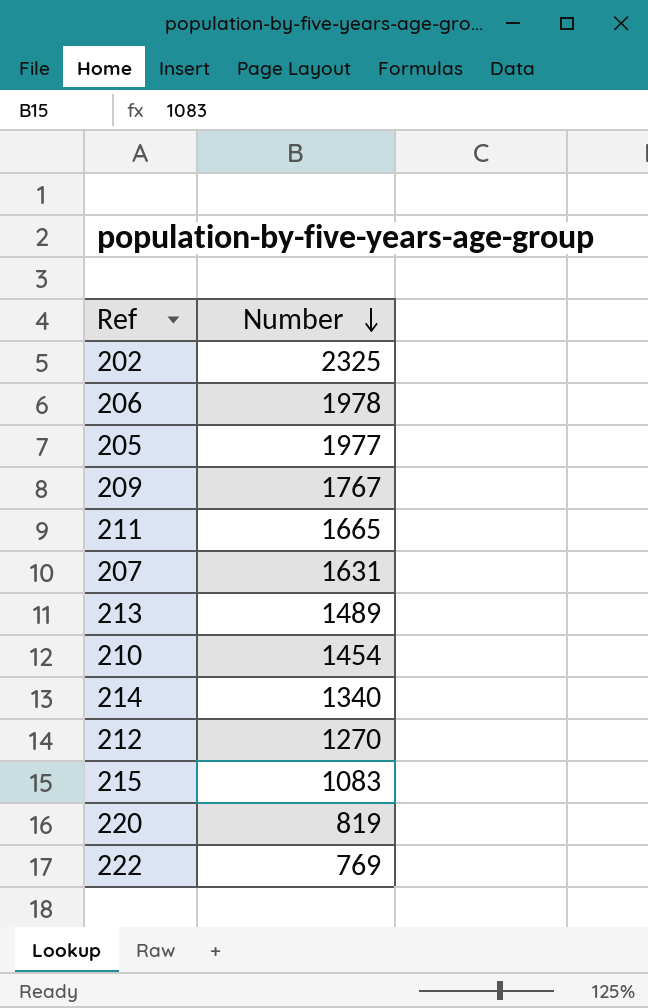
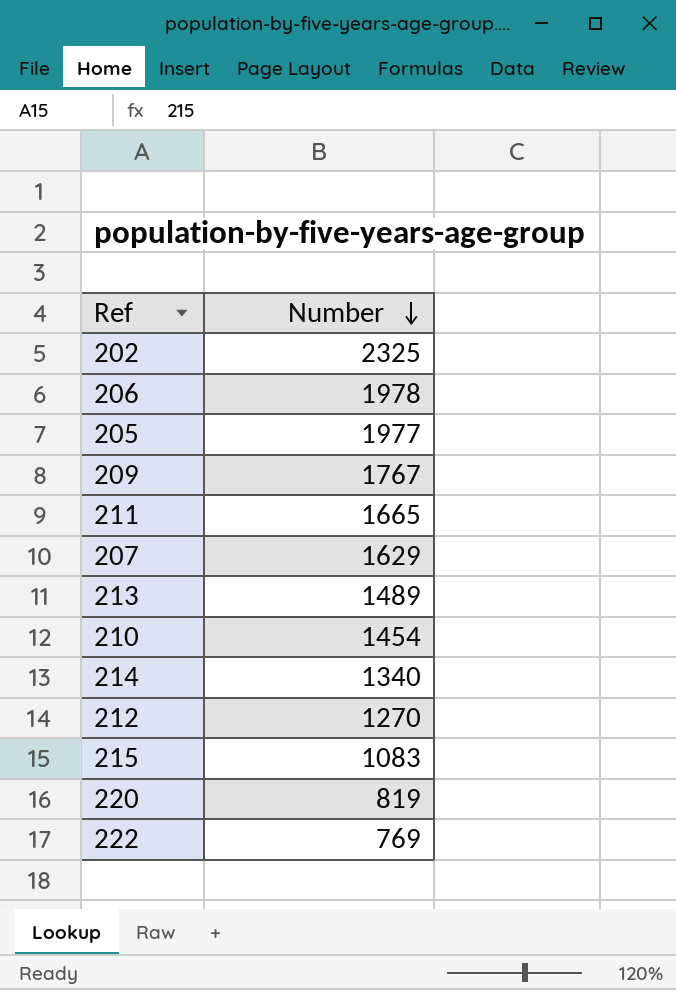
207 | Number: 1631 -> 1629

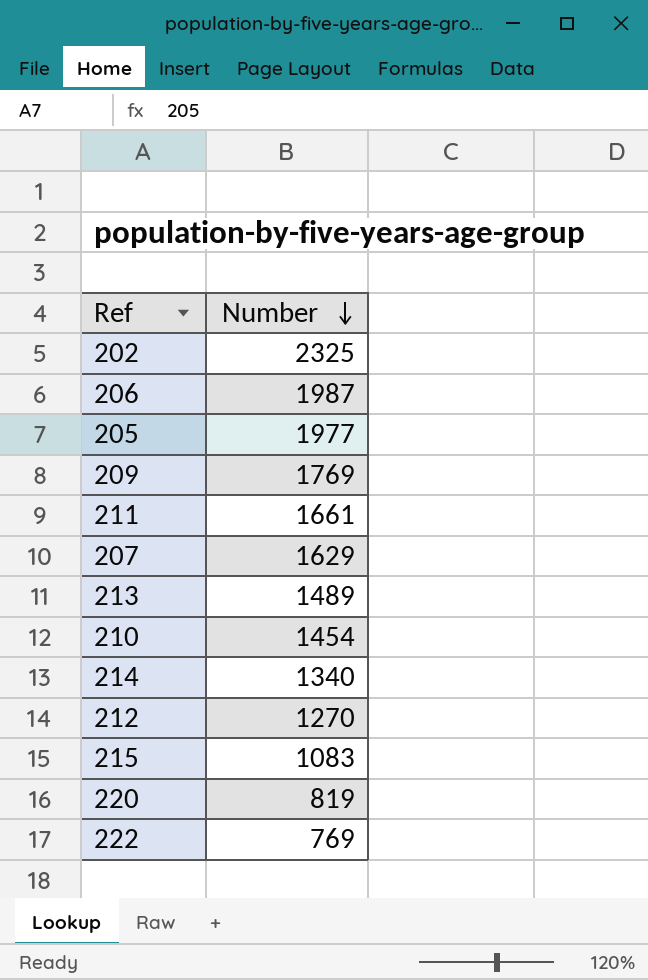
206 | Number: 1978 -> 1987
209 | Number: 1767 -> 1769
211 | Number: 1665 -> 1661

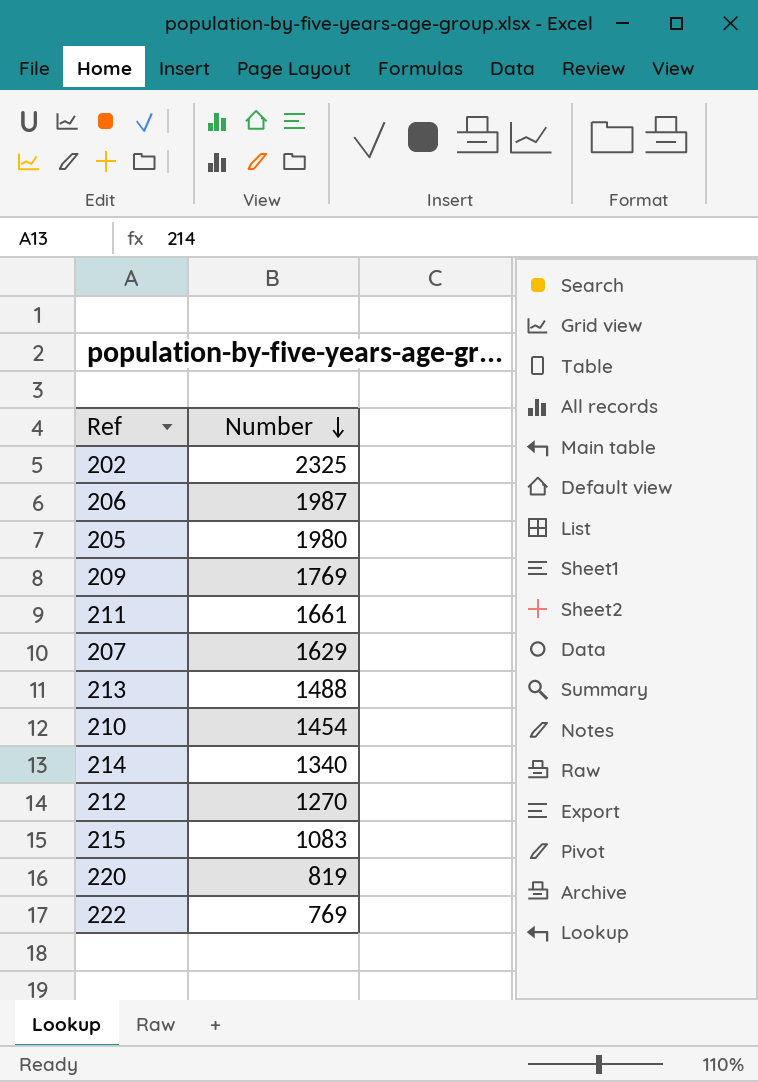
205 | Number: 1977 -> 1980
213 | Number: 1489 -> 1488

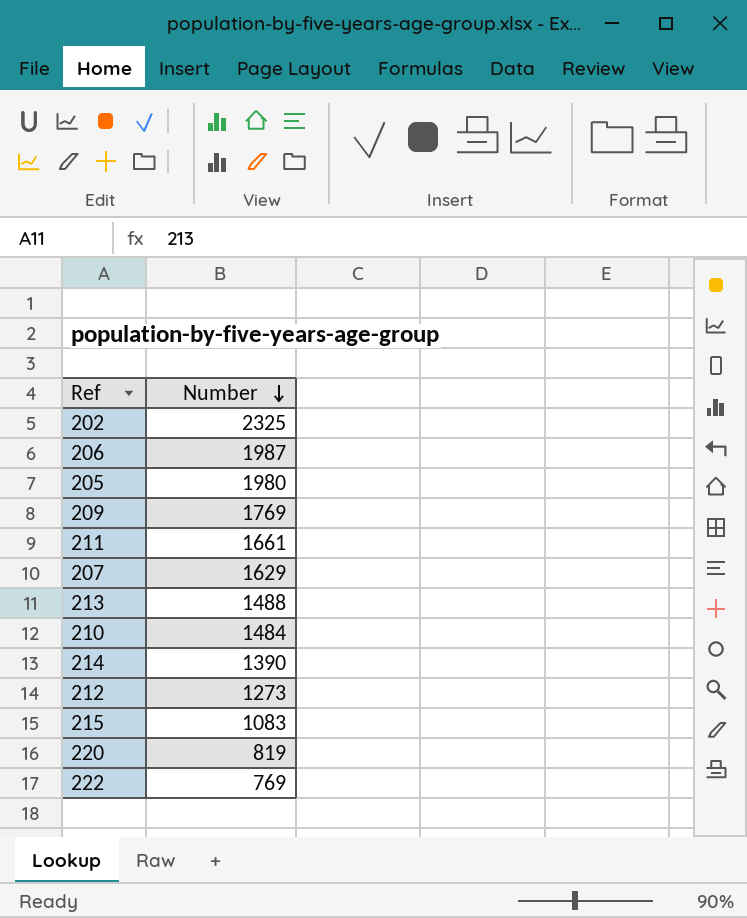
210 | Number: 1454 -> 1484
214 | Number: 1340 -> 1390
212 | Number: 1270 -> 1273

